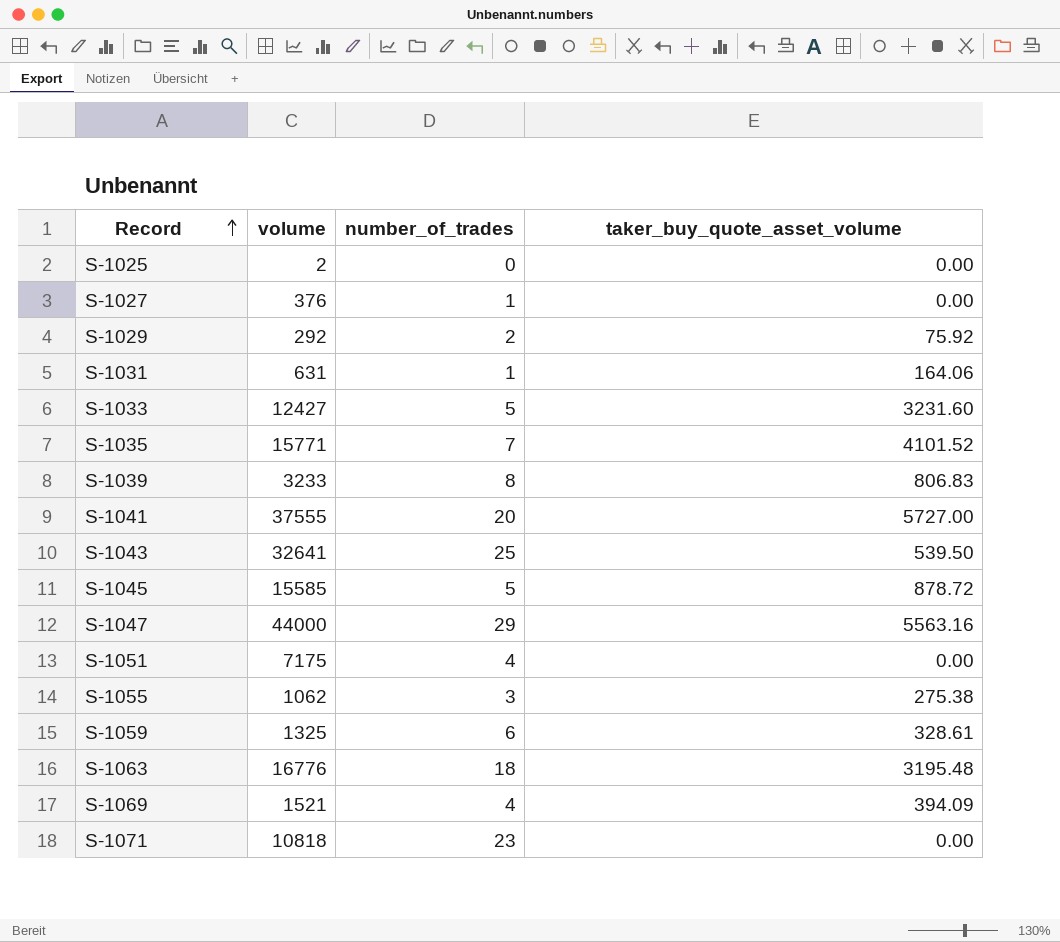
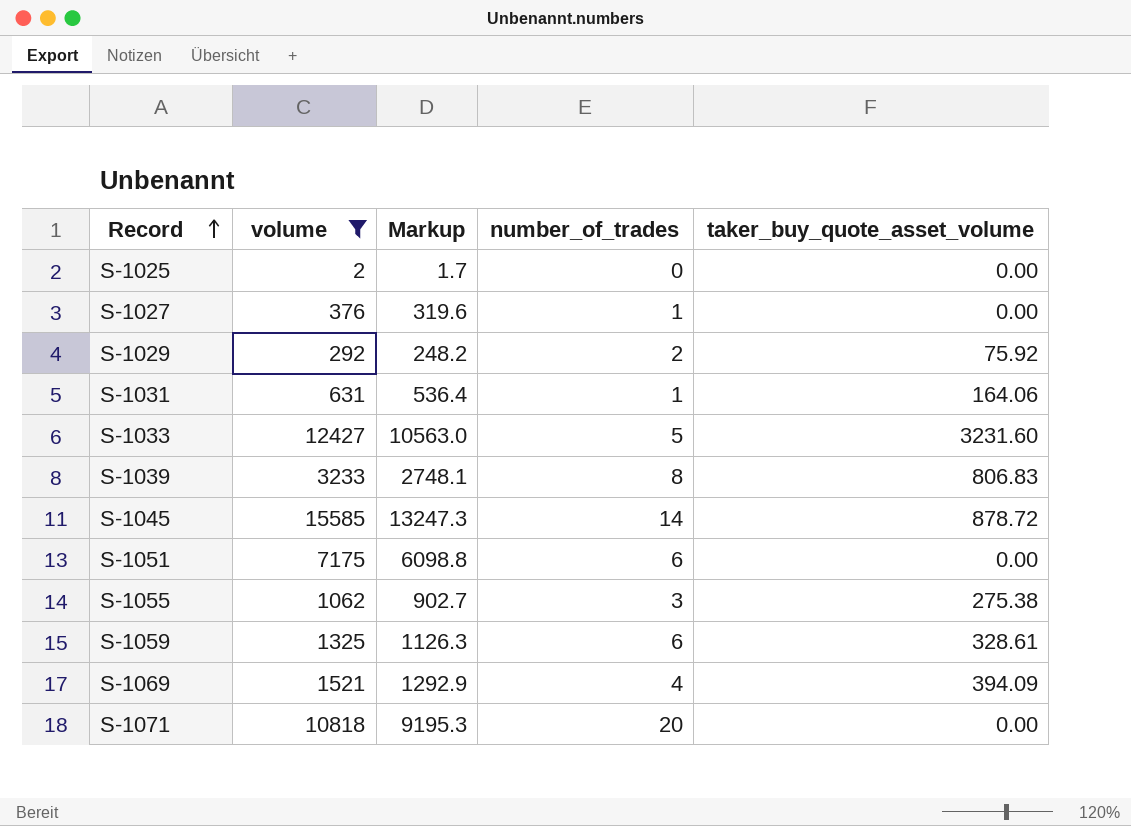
filter: none -> volume <= 15585
column Markup | formula: none -> [volume] * 0.85
S-1045 | number_of_trades: 5 -> 14
S-1051 | number_of_trades: 4 -> 6
S-1071 | number_of_trades: 23 -> 20

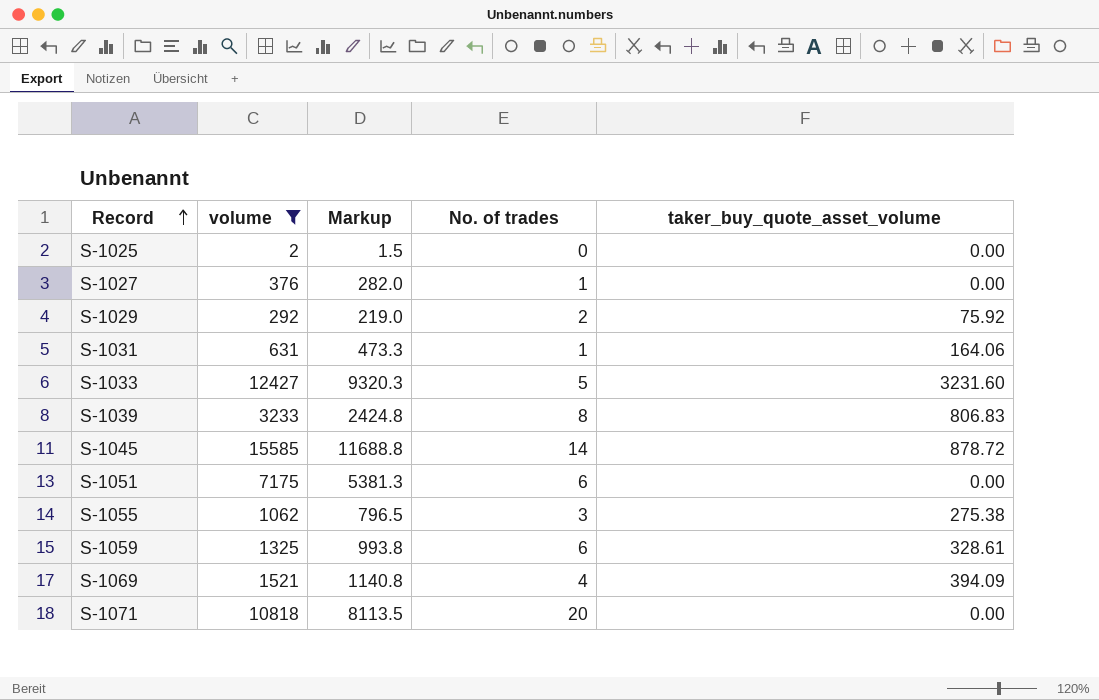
column Markup | formula: [volume] * 0.85 -> [volume] * 0.75
column name: number_of_trades -> No. of trades

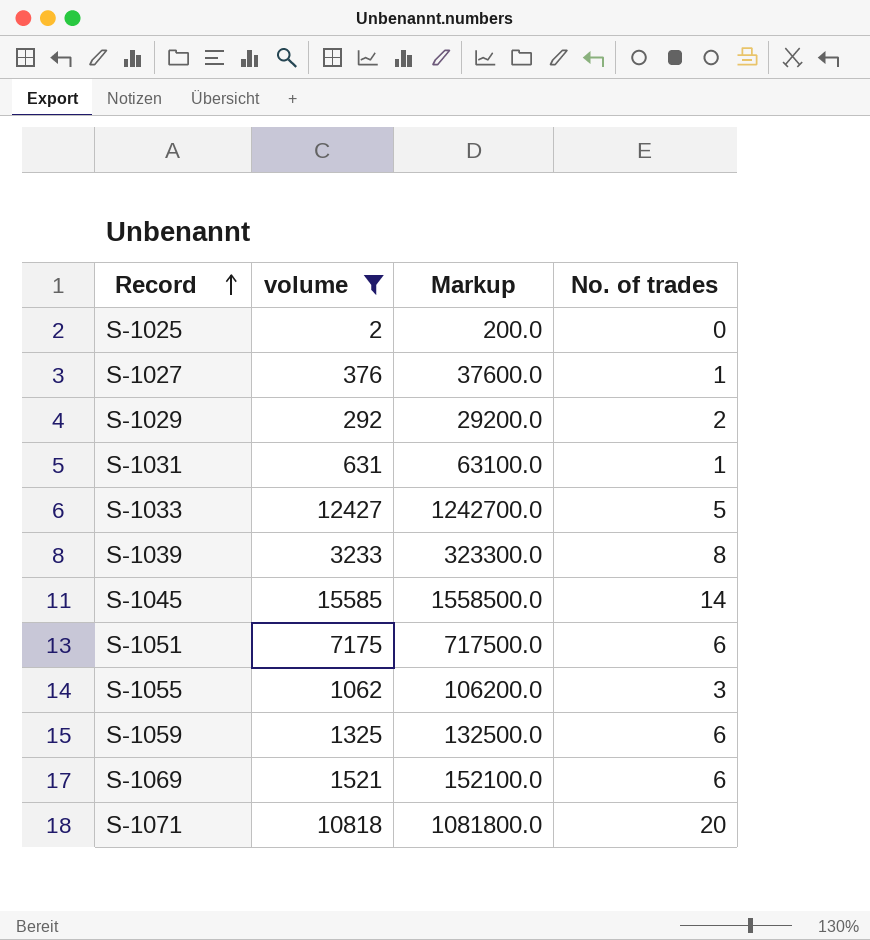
column taker_buy_quote_asset_volume | position: 5 -> none
column Markup | formula: [volume] * 0.75 -> [volume] * 100
S-1069 | No. of trades: 4 -> 6

